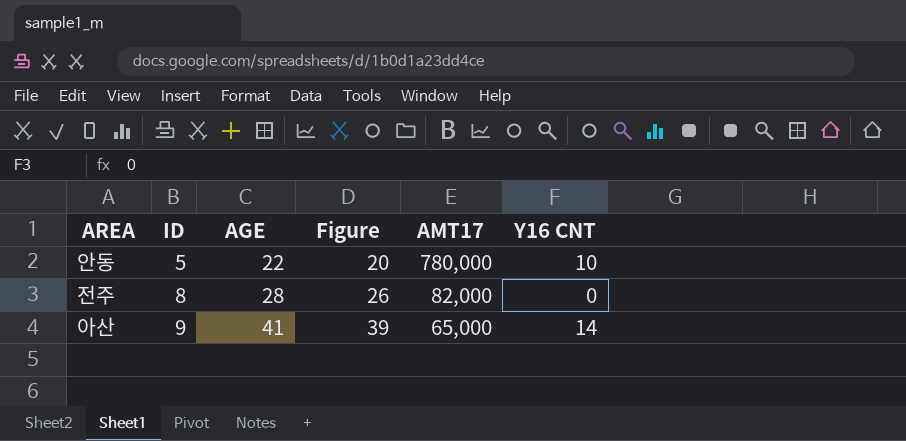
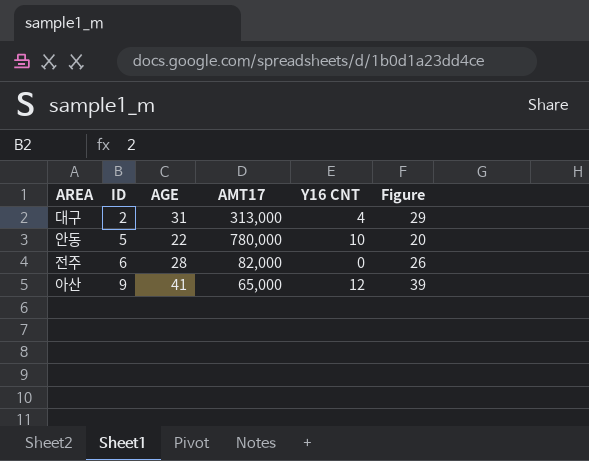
column Figure | position: 4 -> 6
row 대구: none -> 2 | 31 | 313,000 | 4 | 29
전주 | ID: 8 -> 6
아산 | Y16 CNT: 14 -> 12

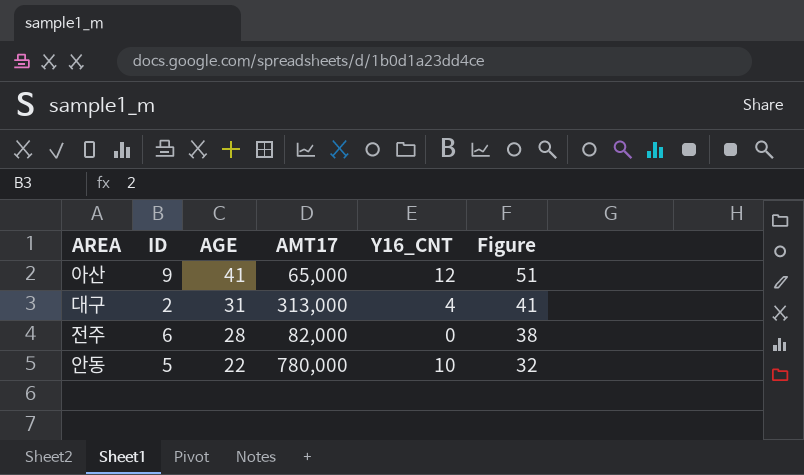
row order: ID ascending -> AGE descending
column name: Y16 CNT -> Y16_CNT
column Figure | formula: [AGE] - 2 -> [AGE] + 10

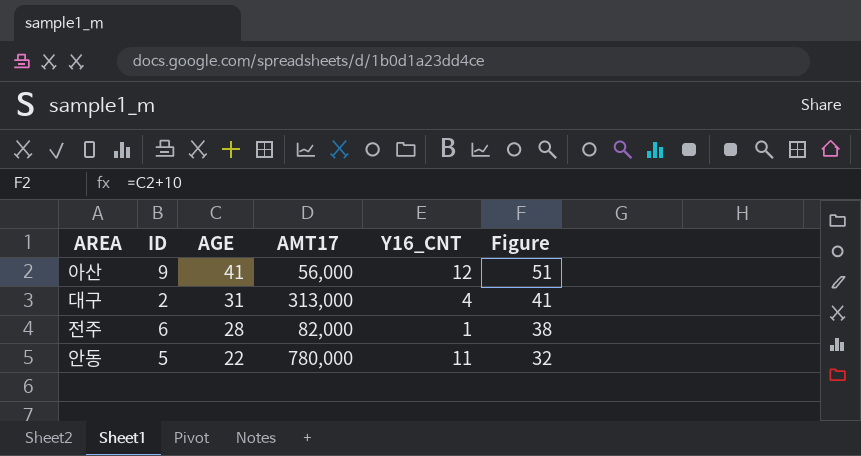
아산 | AMT17: 65,000 -> 56,000
전주 | Y16_CNT: 0 -> 1
안동 | Y16_CNT: 10 -> 11

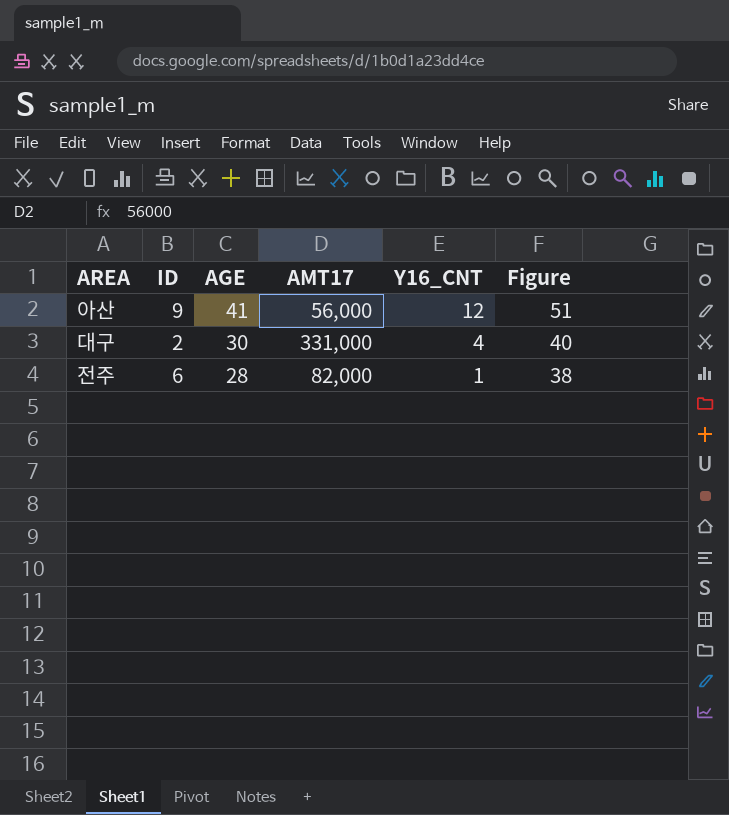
row 안동: 5 | 22 | 780,000 | 11 | 32 -> none
대구 | AGE: 31 -> 30
대구 | AMT17: 313,000 -> 331,000
대구 | Figure: 41 -> 40

